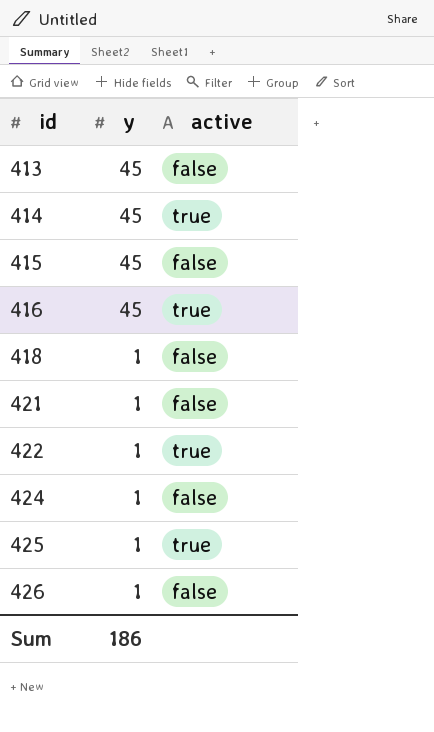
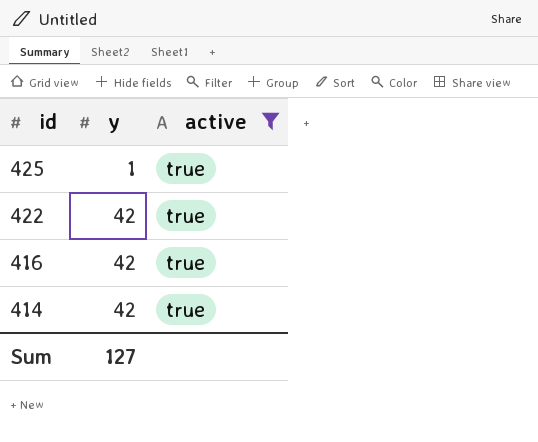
filter: none -> active = true
row order: id ascending -> id descending
422 | y: 1 -> 42
416 | y: 45 -> 42
414 | y: 45 -> 42
Sum | y: 186 -> 127

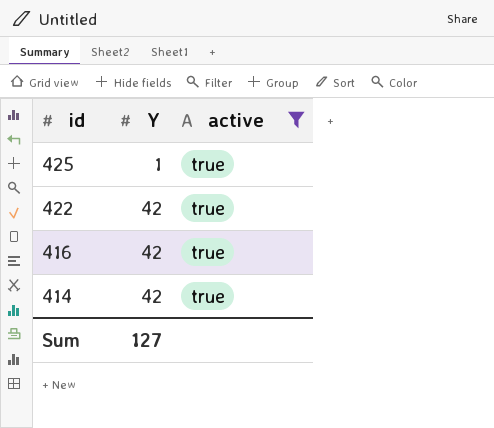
column name: y -> Y

